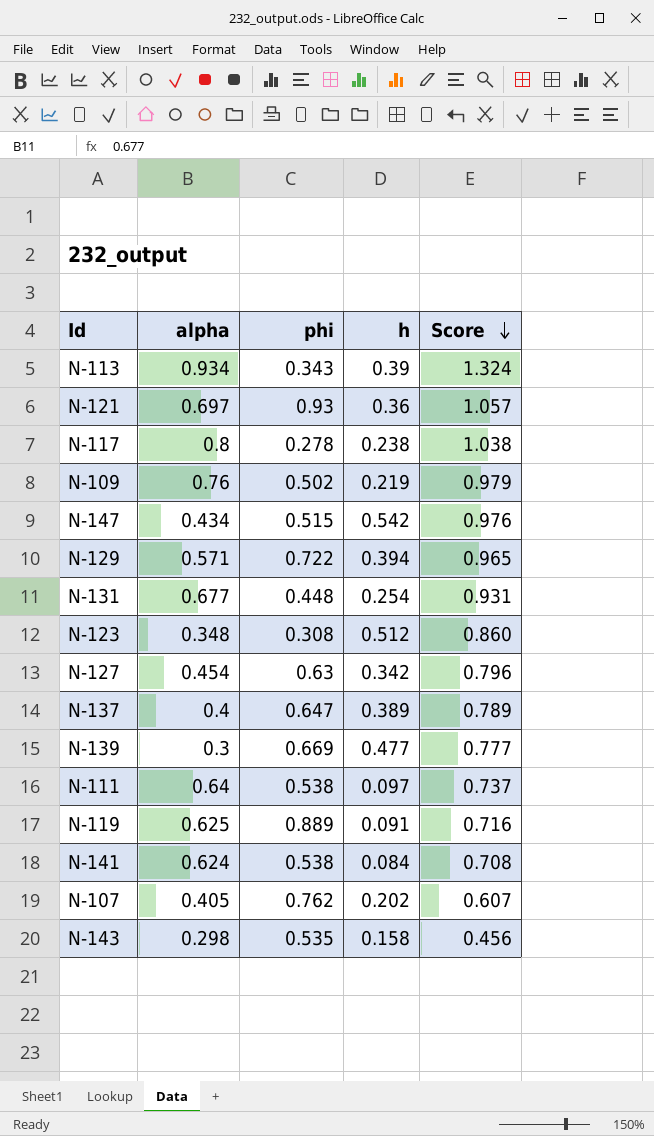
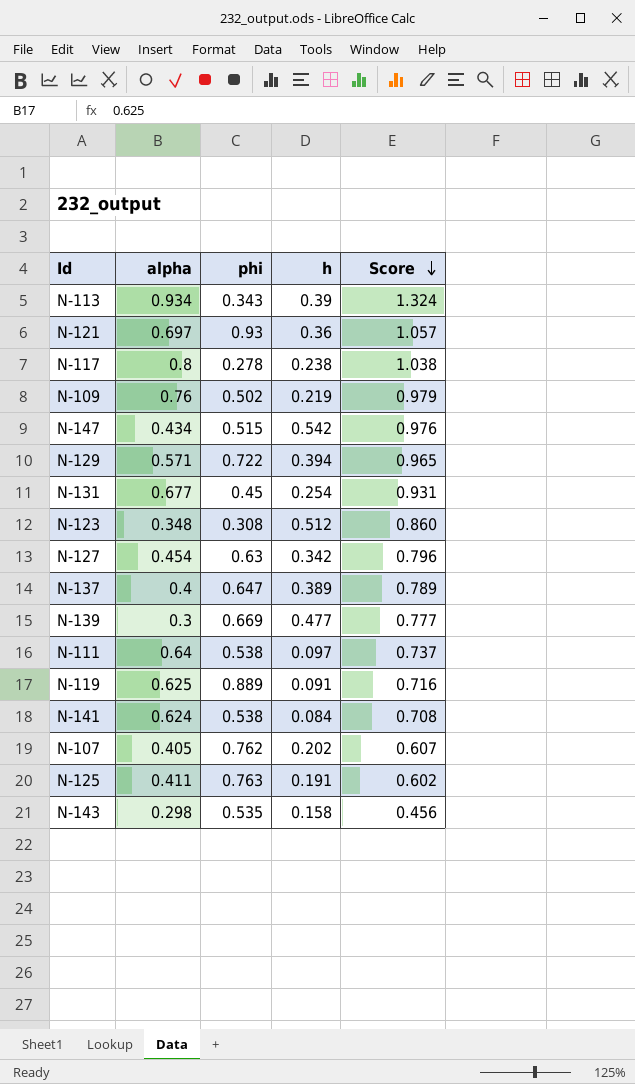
N-131 | phi: 0.448 -> 0.45
row N-125: none -> 0.411 | 0.763 | 0.191 | 0.602

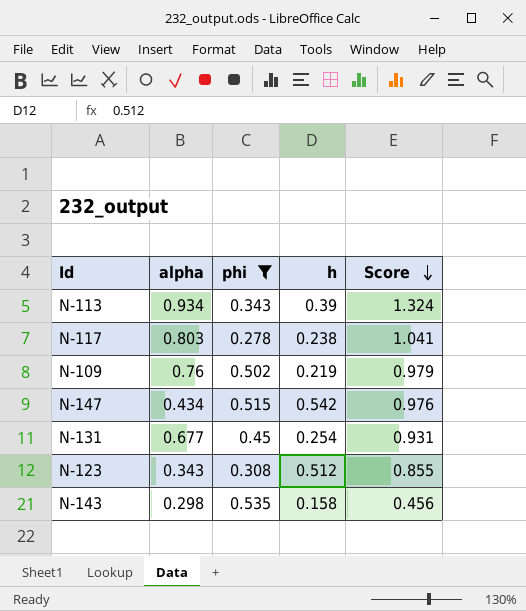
filter: none -> phi <= 0.535
N-117 | alpha: 0.8 -> 0.803
N-117 | Score: 1.038 -> 1.041
N-123 | alpha: 0.348 -> 0.343
N-123 | Score: 0.860 -> 0.855

